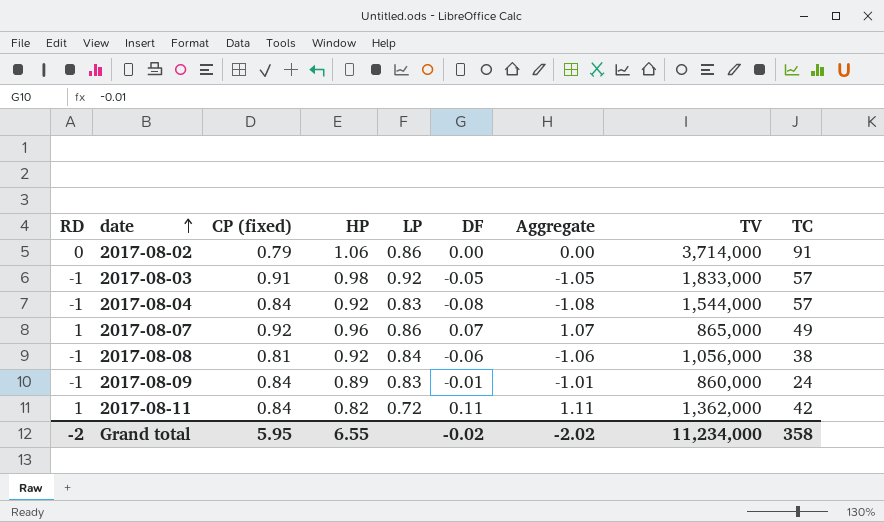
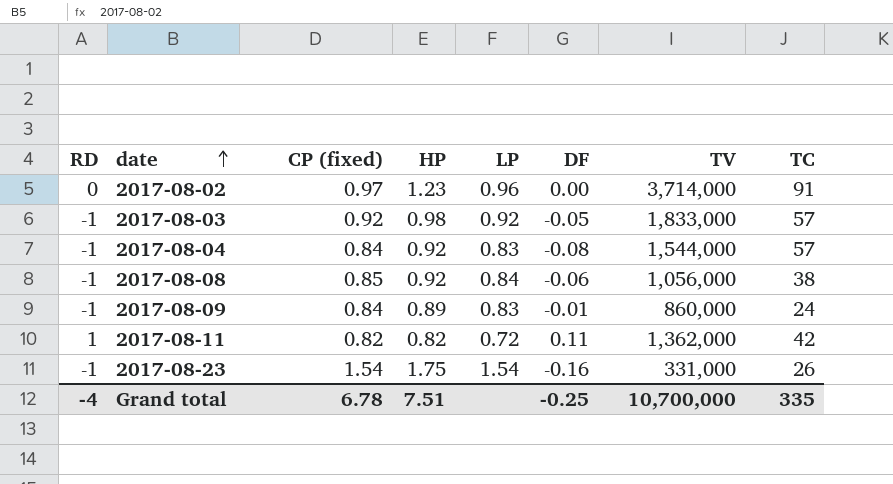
column Aggregate | formula: [RD] + [DF] -> none
row 2017-08-07: 1 | 0.92 | 0.96 | 0.86 | 0.07 | 1.07 | 865,000 | 49 -> none
2017-08-02 | CP (fixed): 0.79 -> 0.97
2017-08-02 | HP: 1.06 -> 1.23
2017-08-02 | LP: 0.86 -> 0.96
2017-08-03 | CP (fixed): 0.91 -> 0.92
2017-08-08 | CP (fixed): 0.81 -> 0.85
2017-08-11 | CP (fixed): 0.84 -> 0.82
row 2017-08-23: none -> -1 | 1.54 | 1.75 | 1.54 | -0.16 | 331,000 | 26
Grand total | RD: -2 -> -4
Grand total | CP (fixed): 5.95 -> 6.78
Grand total | HP: 6.55 -> 7.51
Grand total | DF: -0.02 -> -0.25
Grand total | TV: 11,234,000 -> 10,700,000
Grand total | TC: 358 -> 335

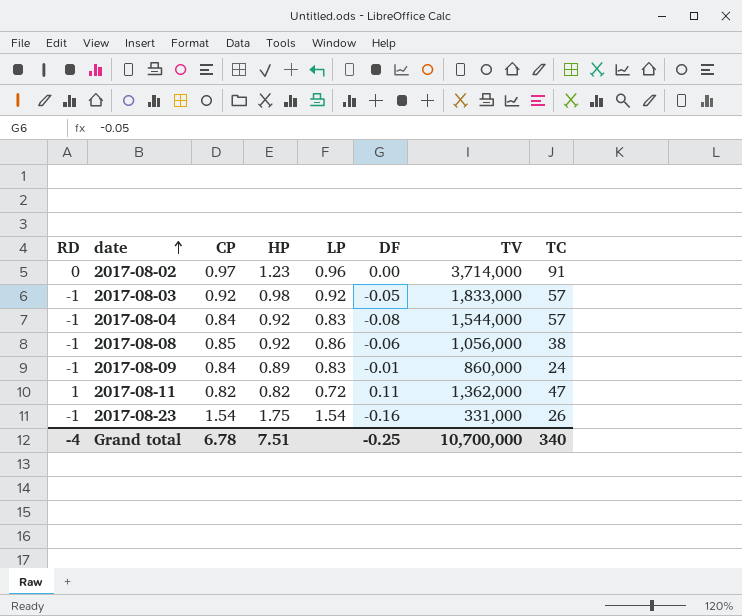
column name: CP (fixed) -> CP
2017-08-08 | LP: 0.84 -> 0.86
2017-08-11 | TC: 42 -> 47
Grand total | TC: 335 -> 340

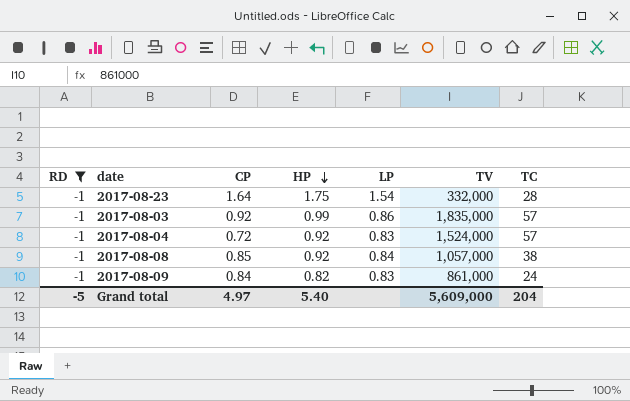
filter: none -> RD = -1
row order: date ascending -> HP descending
column DF | position: 6 -> none
2017-08-23 | CP: 1.54 -> 1.64
2017-08-23 | TV: 331,000 -> 332,000
2017-08-23 | TC: 26 -> 28
2017-08-03 | HP: 0.98 -> 0.99
2017-08-03 | LP: 0.92 -> 0.86
2017-08-03 | TV: 1,833,000 -> 1,835,000
2017-08-04 | CP: 0.84 -> 0.72
2017-08-04 | TV: 1,544,000 -> 1,524,000
2017-08-08 | LP: 0.86 -> 0.84
2017-08-08 | TV: 1,056,000 -> 1,057,000
2017-08-09 | HP: 0.89 -> 0.82
2017-08-09 | TV: 860,000 -> 861,000
Grand total | RD: -4 -> -5
Grand total | CP: 6.78 -> 4.97
Grand total | HP: 7.51 -> 5.40
Grand total | TV: 10,700,000 -> 5,609,000
Grand total | TC: 340 -> 204

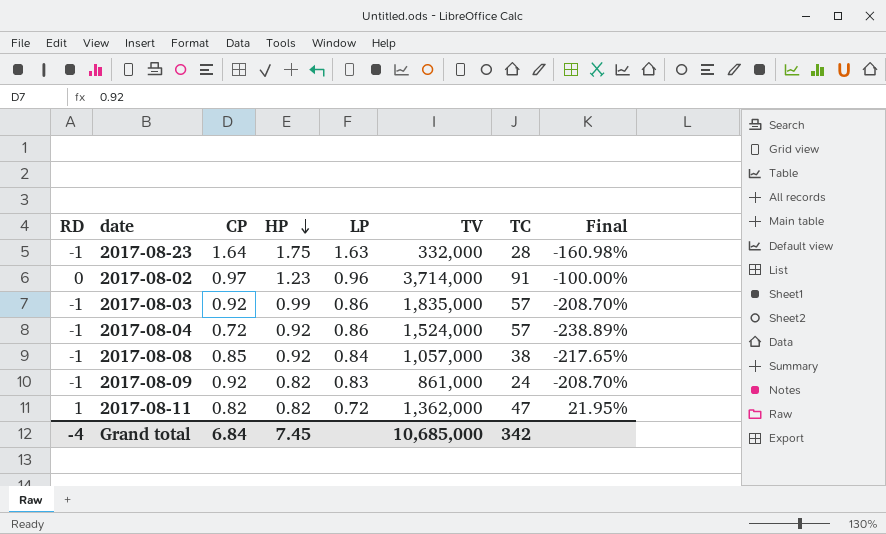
filter: RD = -1 -> none
column Final | formula: none -> ([RD] - [CP]) / [CP]
2017-08-23 | LP: 1.54 -> 1.63
2017-08-04 | LP: 0.83 -> 0.86
2017-08-09 | CP: 0.84 -> 0.92
Grand total | RD: -5 -> -4
Grand total | CP: 4.97 -> 6.84
Grand total | HP: 5.40 -> 7.45
Grand total | TV: 5,609,000 -> 10,685,000
Grand total | TC: 204 -> 342

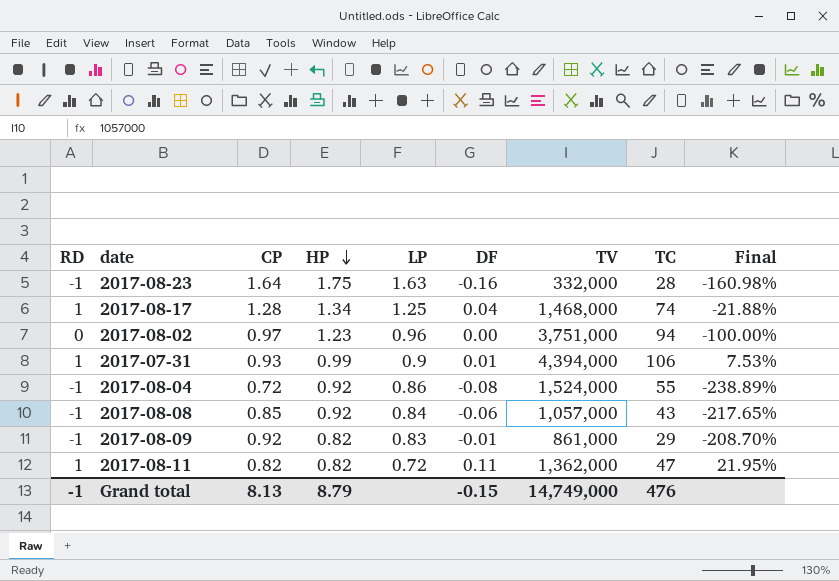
column DF | position: none -> 6
row 2017-08-03: -1 | 0.92 | 0.99 | 0.86 | 1,835,000 | 57 | -208.70% -> none
row 2017-08-17: none -> 1 | 1.28 | 1.34 | 1.25 | 0.04 | 1,468,000 | 74 | -21.88%
2017-08-02 | TV: 3,714,000 -> 3,751,000
2017-08-02 | TC: 91 -> 94
row 2017-07-31: none -> 1 | 0.93 | 0.99 | 0.9 | 0.01 | 4,394,000 | 106 | 7.53%
2017-08-04 | TC: 57 -> 55
2017-08-08 | TC: 38 -> 43
2017-08-09 | TC: 24 -> 29
Grand total | RD: -4 -> -1
Grand total | CP: 6.84 -> 8.13
Grand total | HP: 7.45 -> 8.79
Grand total | TV: 10,685,000 -> 14,749,000
Grand total | TC: 342 -> 476

